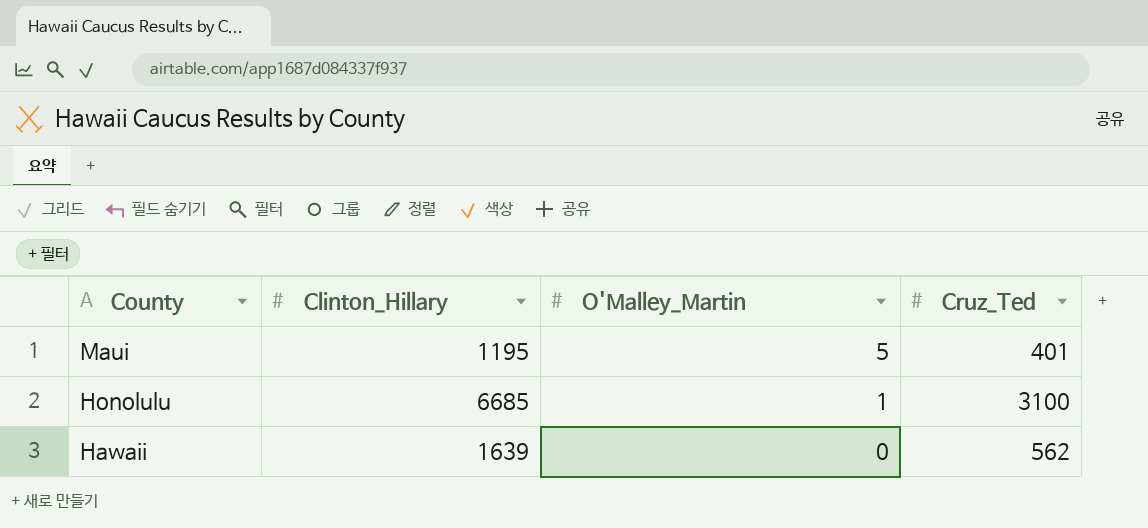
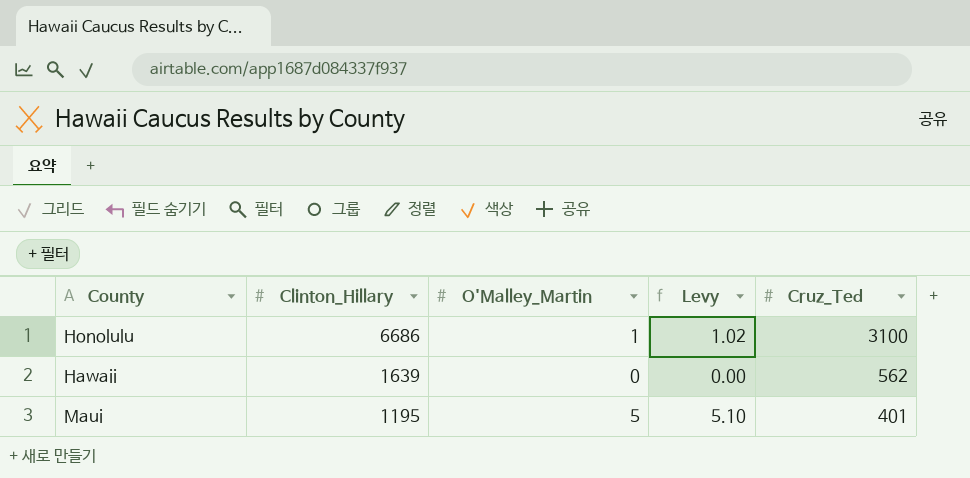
row order: County descending -> Clinton_Hillary descending
column Levy | formula: none -> [O'Malley_Martin] * 1.02
Honolulu | Clinton_Hillary: 6685 -> 6686

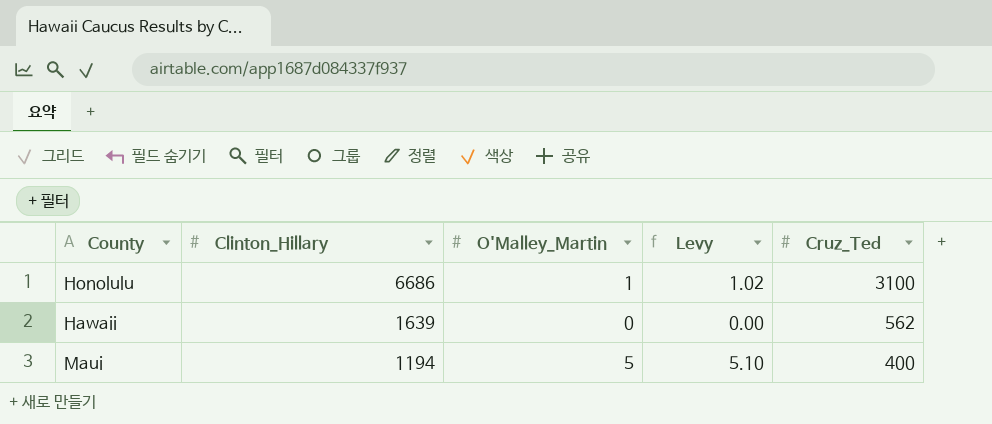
Maui | Clinton_Hillary: 1195 -> 1194
Maui | Cruz_Ted: 401 -> 400

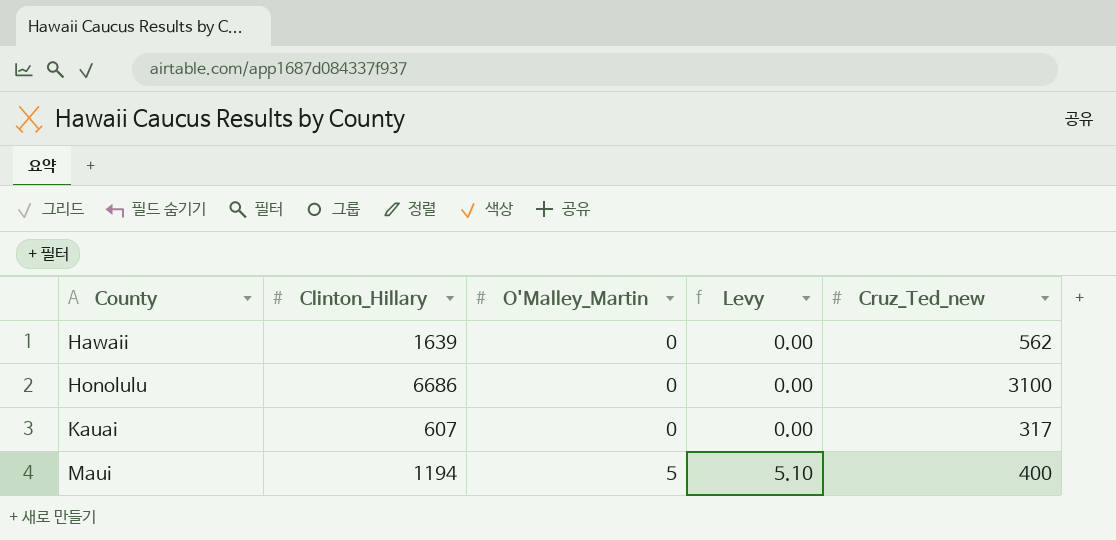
row order: Clinton_Hillary descending -> County ascending
column name: Cruz_Ted -> Cruz_Ted_new
Honolulu | O'Malley_Martin: 1 -> 0
Honolulu | Levy: 1.02 -> 0.00
row Kauai: none -> 607 | 0 | 0.00 | 317

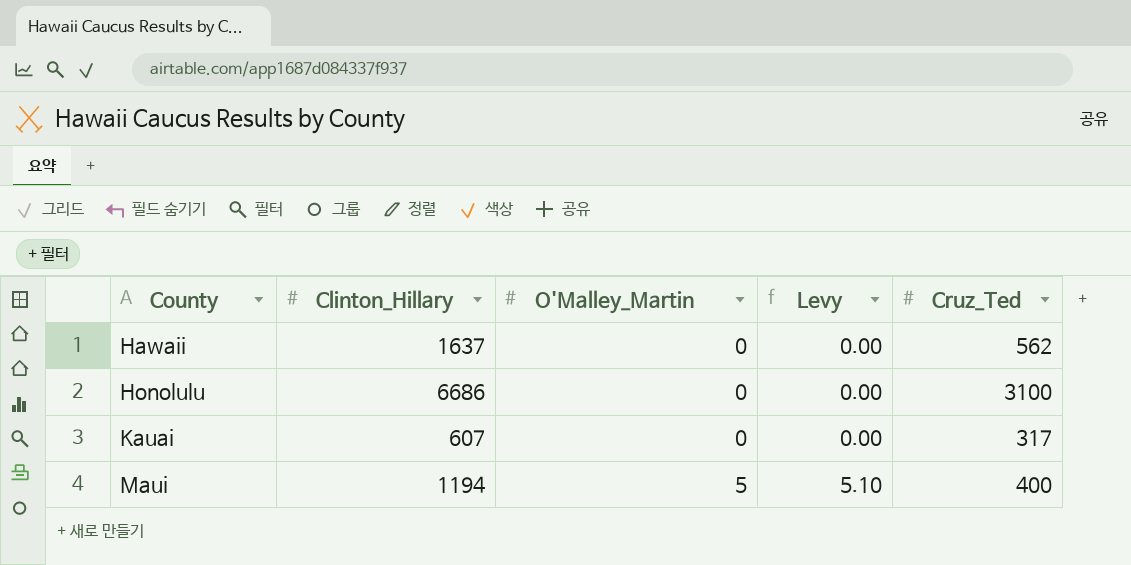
column name: Cruz_Ted_new -> Cruz_Ted
Hawaii | Clinton_Hillary: 1639 -> 1637

